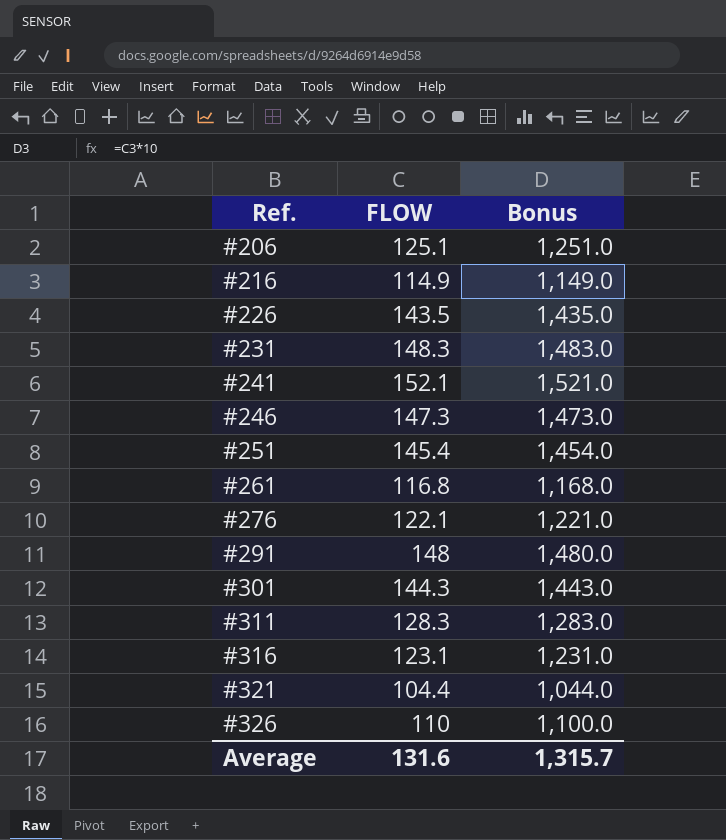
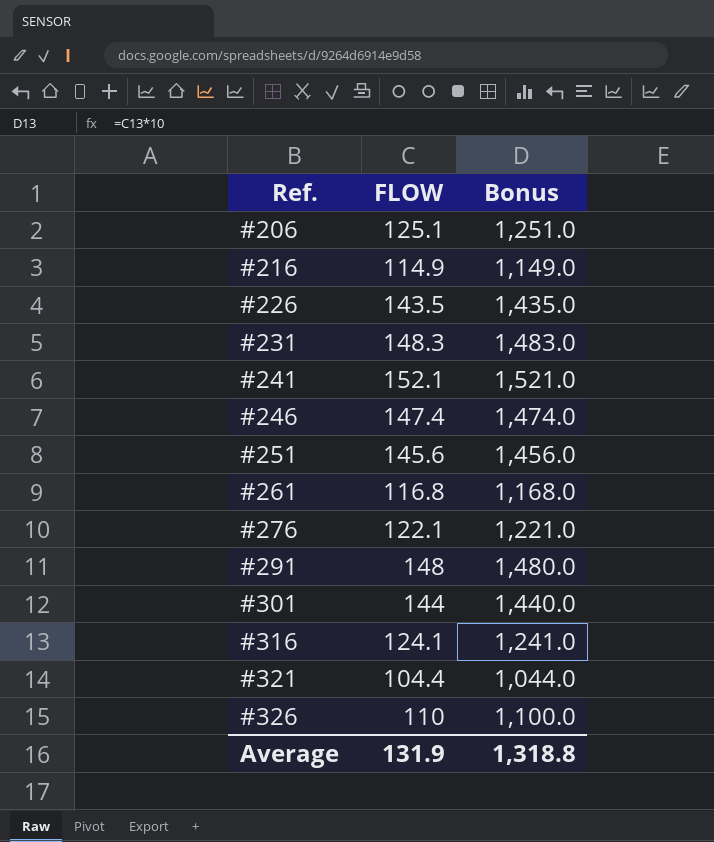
row #311: 128.3 | 1,283.0 -> none
#246 | FLOW: 147.3 -> 147.4
#246 | Bonus: 1,473.0 -> 1,474.0
#251 | FLOW: 145.4 -> 145.6
#251 | Bonus: 1,454.0 -> 1,456.0
#301 | FLOW: 144.3 -> 144
#301 | Bonus: 1,443.0 -> 1,440.0
#316 | FLOW: 123.1 -> 124.1
#316 | Bonus: 1,231.0 -> 1,241.0
Average | FLOW: 131.6 -> 131.9
Average | Bonus: 1,315.7 -> 1,318.8

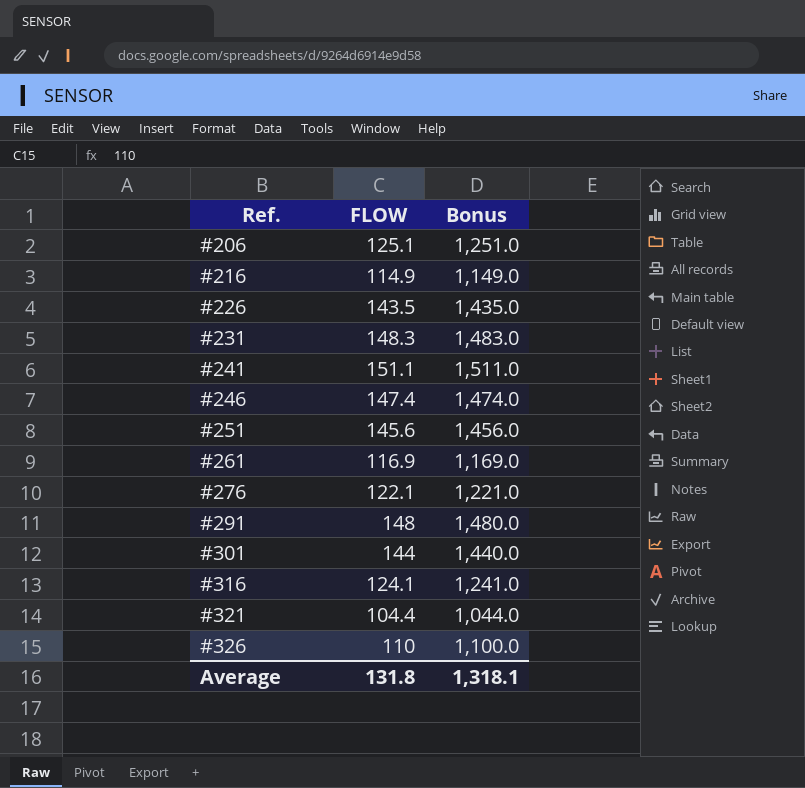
#241 | FLOW: 152.1 -> 151.1
#241 | Bonus: 1,521.0 -> 1,511.0
#261 | FLOW: 116.8 -> 116.9
#261 | Bonus: 1,168.0 -> 1,169.0
Average | FLOW: 131.9 -> 131.8
Average | Bonus: 1,318.8 -> 1,318.1

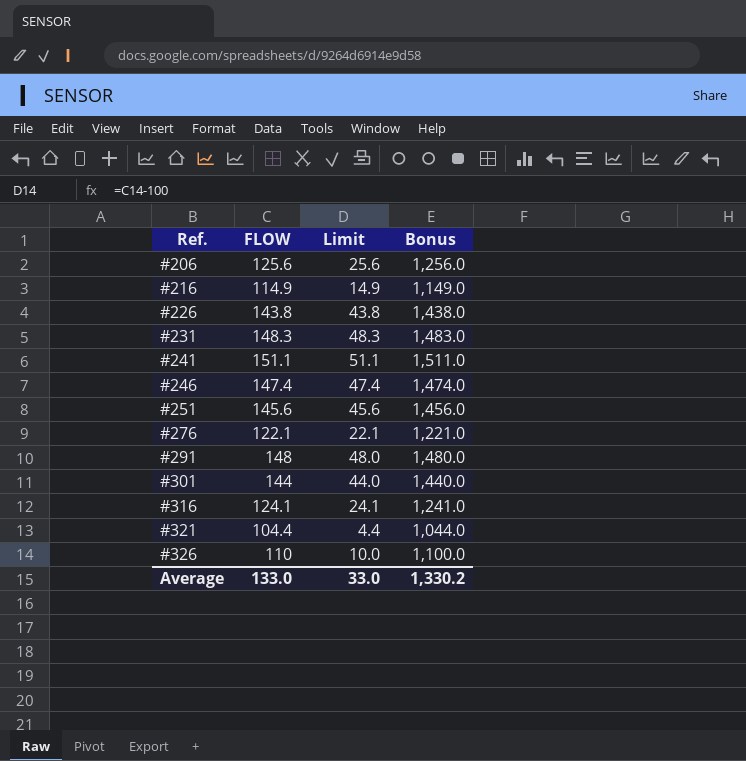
column Limit | formula: none -> [FLOW] - 100
row #261: 116.9 | 1,169.0 -> none
#206 | FLOW: 125.1 -> 125.6
#206 | Bonus: 1,251.0 -> 1,256.0
#226 | FLOW: 143.5 -> 143.8
#226 | Bonus: 1,435.0 -> 1,438.0
Average | FLOW: 131.8 -> 133.0
Average | Bonus: 1,318.1 -> 1,330.2

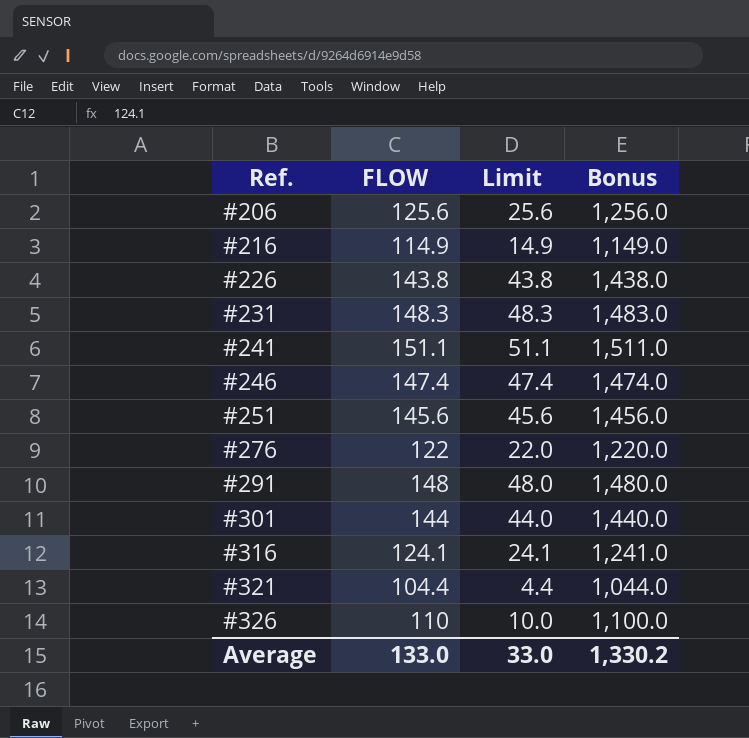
#276 | FLOW: 122.1 -> 122
#276 | Limit: 22.1 -> 22.0
#276 | Bonus: 1,221.0 -> 1,220.0

